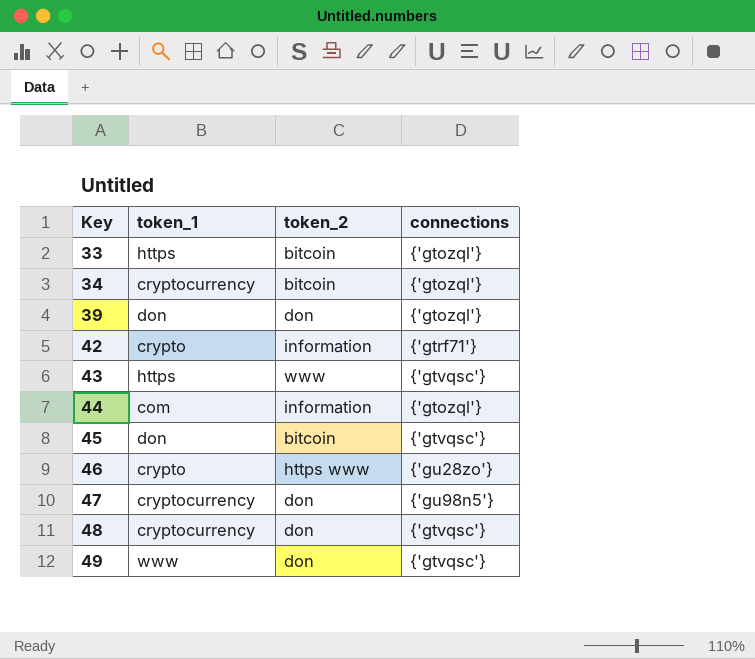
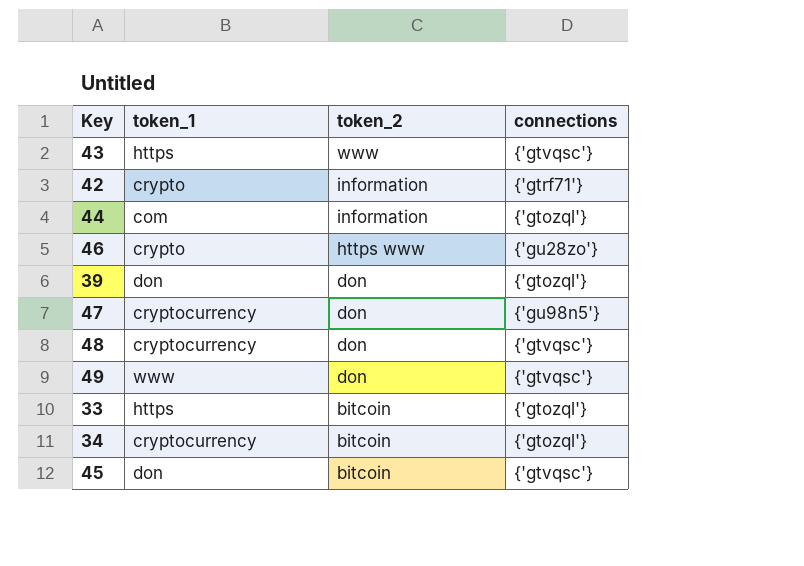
row order: Key ascending -> token_2 descending

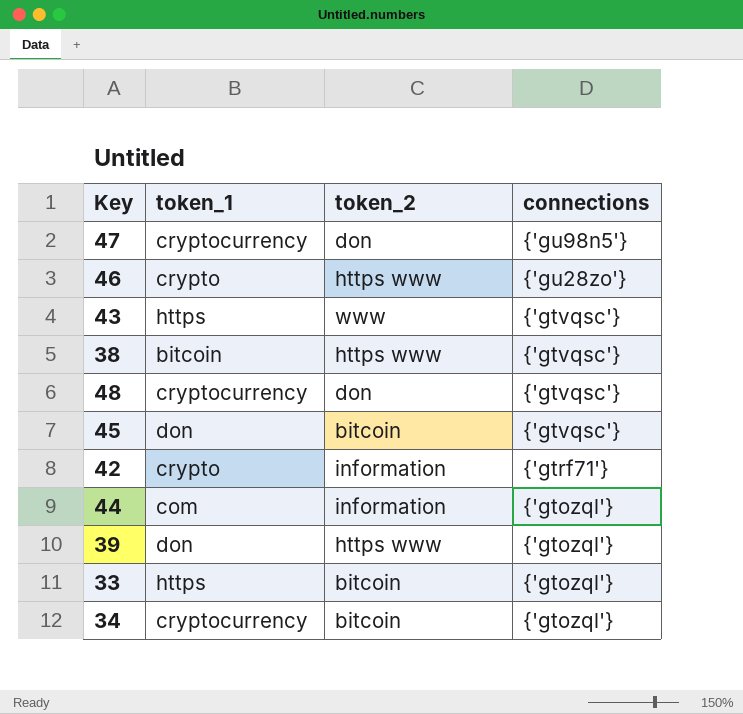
row order: token_2 descending -> connections descending
row 49: www | don | {'gtvqsc'} -> none
row 38: none -> bitcoin | https www | {'gtvqsc'}
39 | token_2: don -> https www

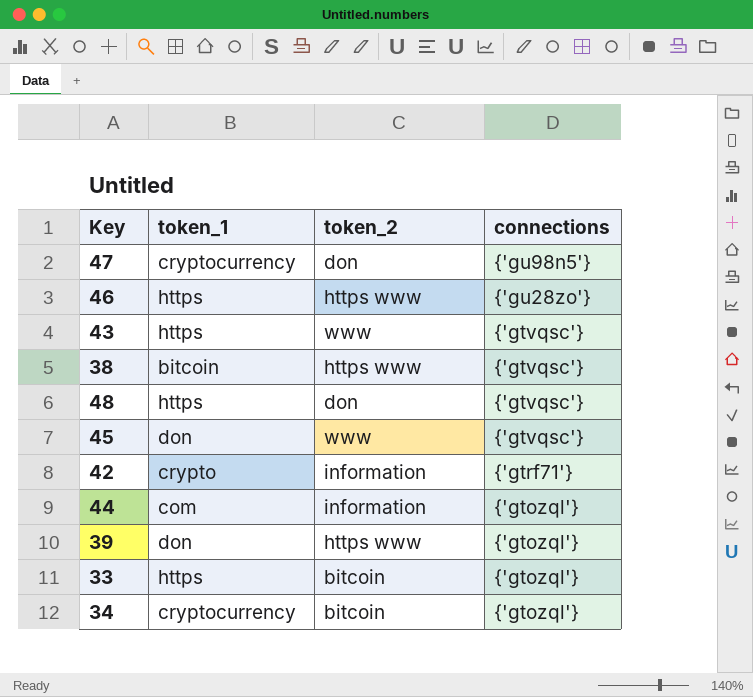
46 | token_1: crypto -> https
48 | token_1: cryptocurrency -> https
45 | token_2: bitcoin -> www

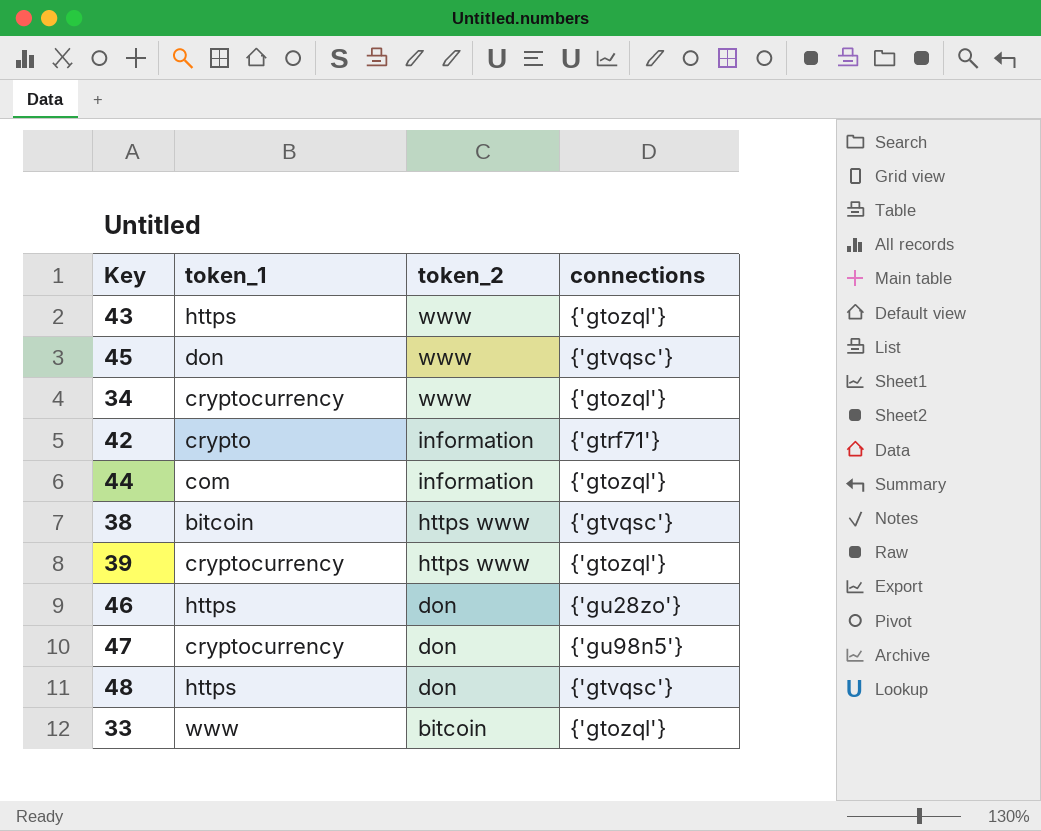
row order: connections descending -> token_2 descending
43 | connections: {'gtvqsc'} -> {'gtozql'}
34 | token_2: bitcoin -> www
39 | token_1: don -> cryptocurrency
46 | token_2: https www -> don
33 | token_1: https -> www

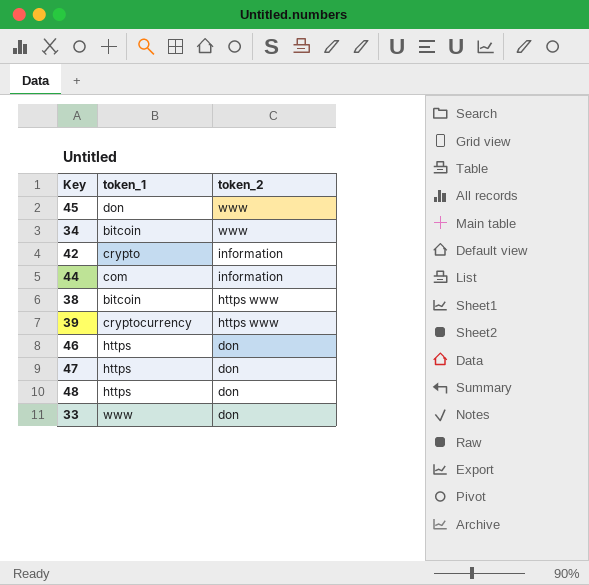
column connections | position: 4 -> none
row 43: https | www | {'gtozql'} -> none
34 | token_1: cryptocurrency -> bitcoin
47 | token_1: cryptocurrency -> https
33 | token_2: bitcoin -> don

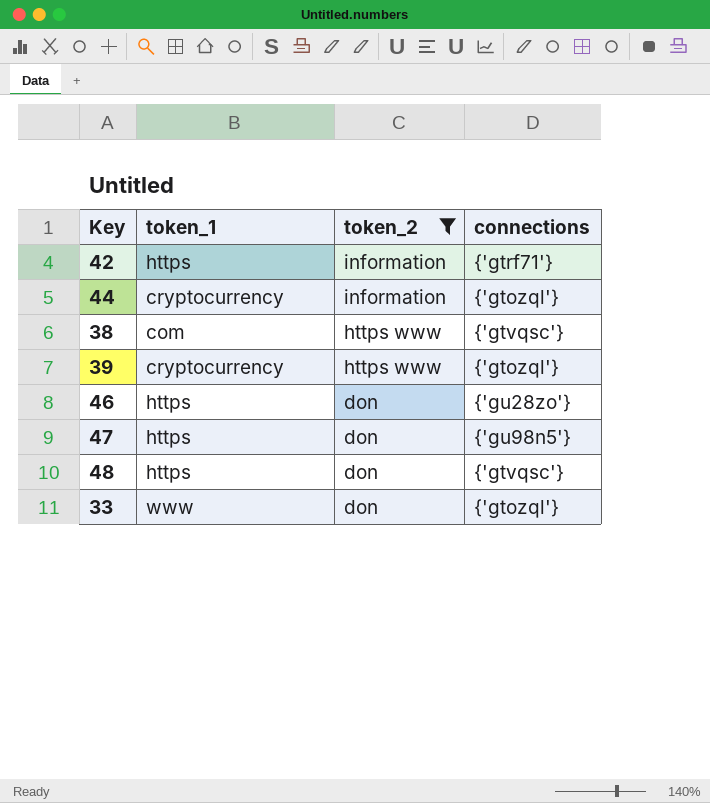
filter: none -> token_2 != www
column connections | position: none -> 4
42 | token_1: crypto -> https
44 | token_1: com -> cryptocurrency
38 | token_1: bitcoin -> com

